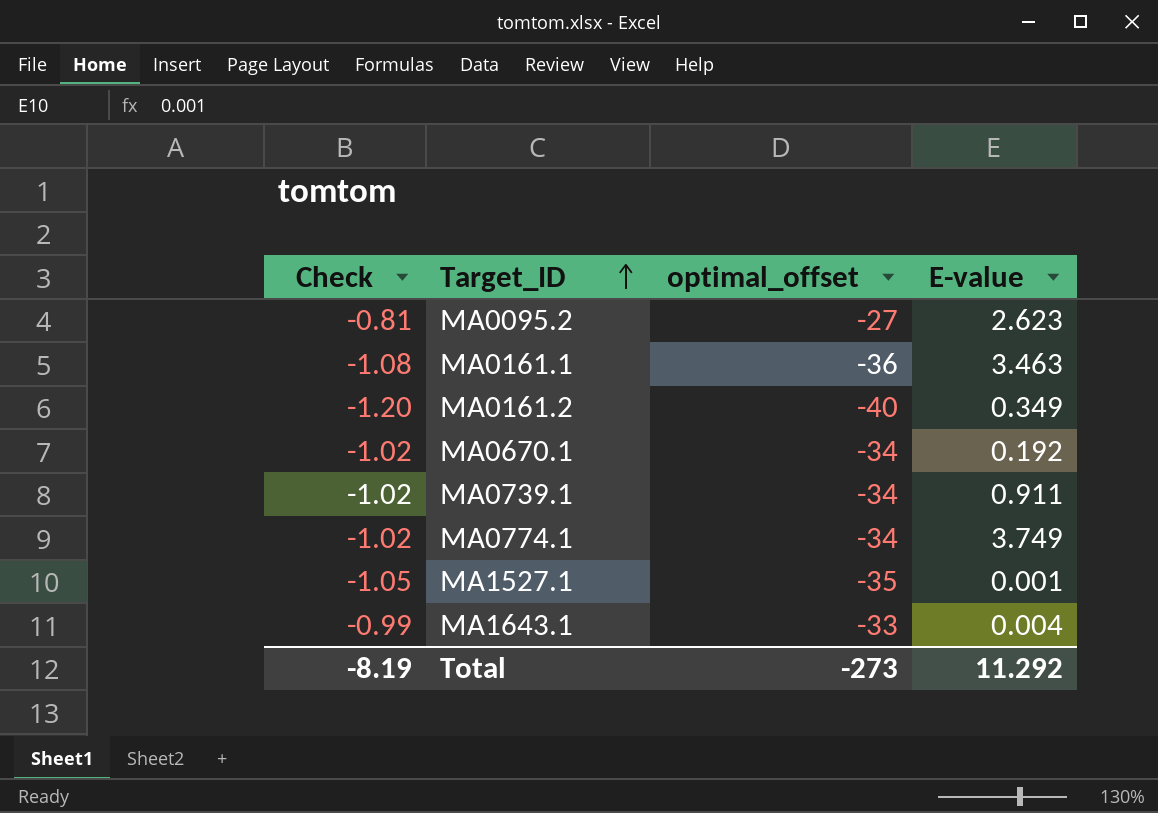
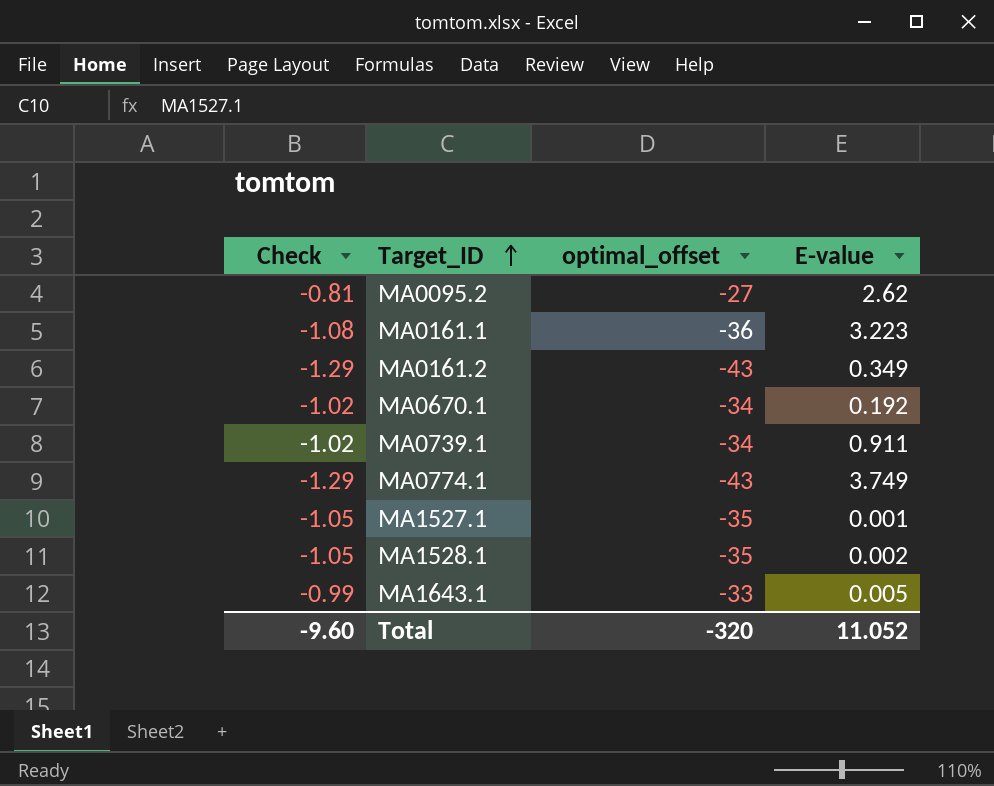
MA0095.2 | E-value: 2.623 -> 2.62
MA0161.1 | E-value: 3.463 -> 3.223
MA0161.2 | Check: -1.20 -> -1.29
MA0161.2 | optimal_offset: -40 -> -43
MA0774.1 | Check: -1.02 -> -1.29
MA0774.1 | optimal_offset: -34 -> -43
row MA1528.1: none -> -1.05 | -35 | 0.002
MA1643.1 | E-value: 0.004 -> 0.005
Total | Check: -8.19 -> -9.60
Total | optimal_offset: -273 -> -320
Total | E-value: 11.292 -> 11.052

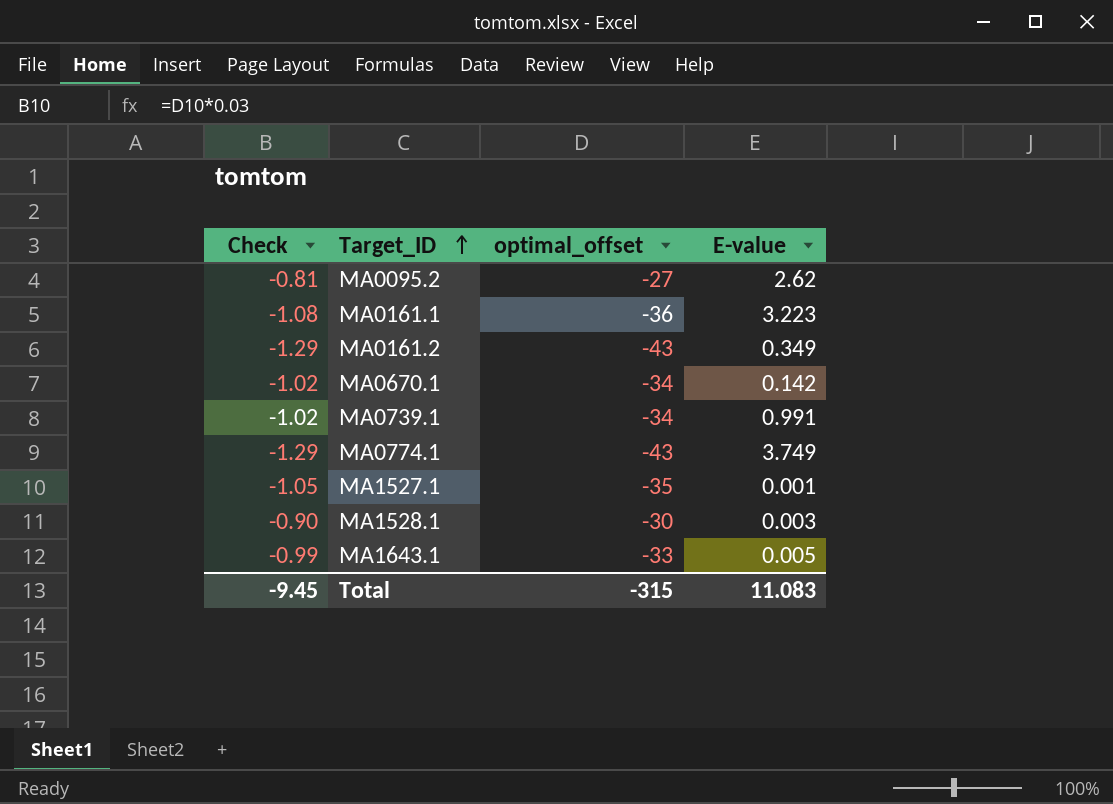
MA0670.1 | E-value: 0.192 -> 0.142
MA0739.1 | E-value: 0.911 -> 0.991
MA1528.1 | Check: -1.05 -> -0.90
MA1528.1 | optimal_offset: -35 -> -30
MA1528.1 | E-value: 0.002 -> 0.003
Total | Check: -9.60 -> -9.45
Total | optimal_offset: -320 -> -315
Total | E-value: 11.052 -> 11.083

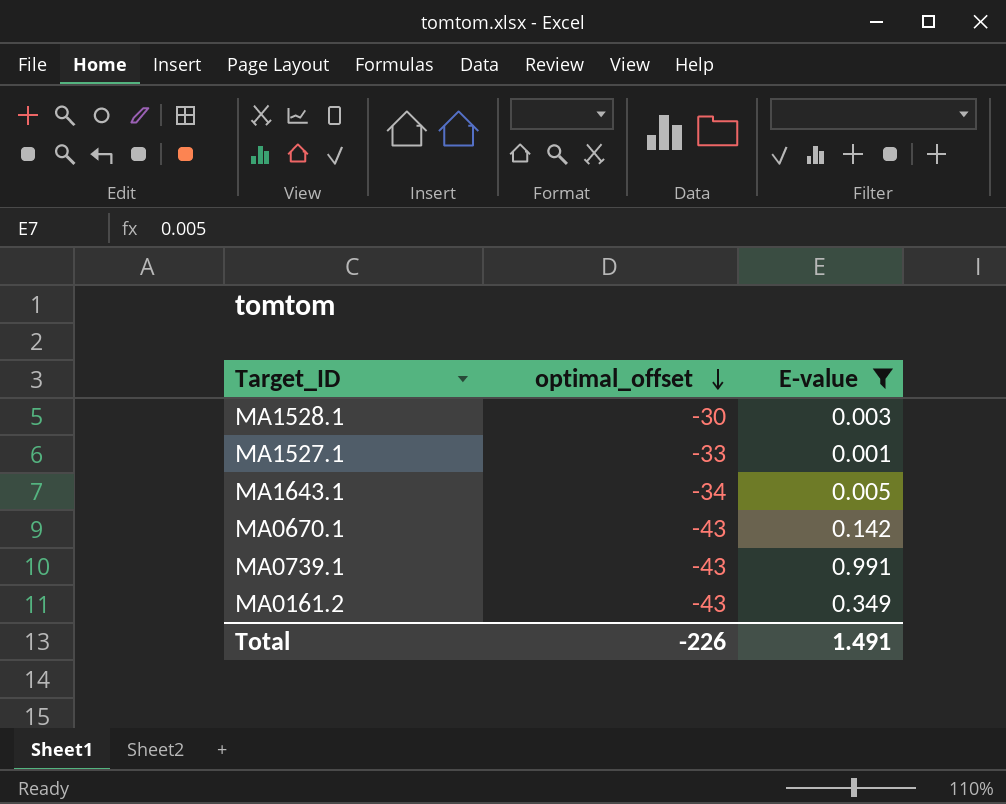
filter: none -> E-value <= 0.991
row order: Target_ID ascending -> optimal_offset descending
column Check | formula: [optimal_offset] * 0.03 -> none
MA1527.1 | optimal_offset: -35 -> -33
MA1643.1 | optimal_offset: -33 -> -34
MA0670.1 | optimal_offset: -34 -> -43
MA0739.1 | optimal_offset: -34 -> -43
Total | optimal_offset: -315 -> -226
Total | E-value: 11.083 -> 1.491

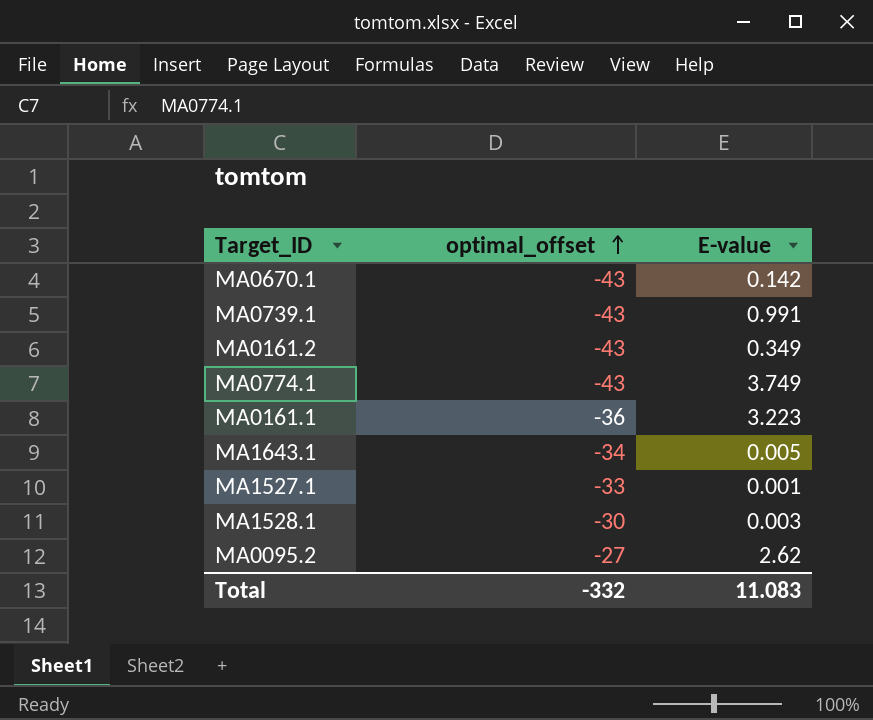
filter: E-value <= 0.991 -> none
row order: optimal_offset descending -> optimal_offset ascending
Total | optimal_offset: -226 -> -332
Total | E-value: 1.491 -> 11.083

